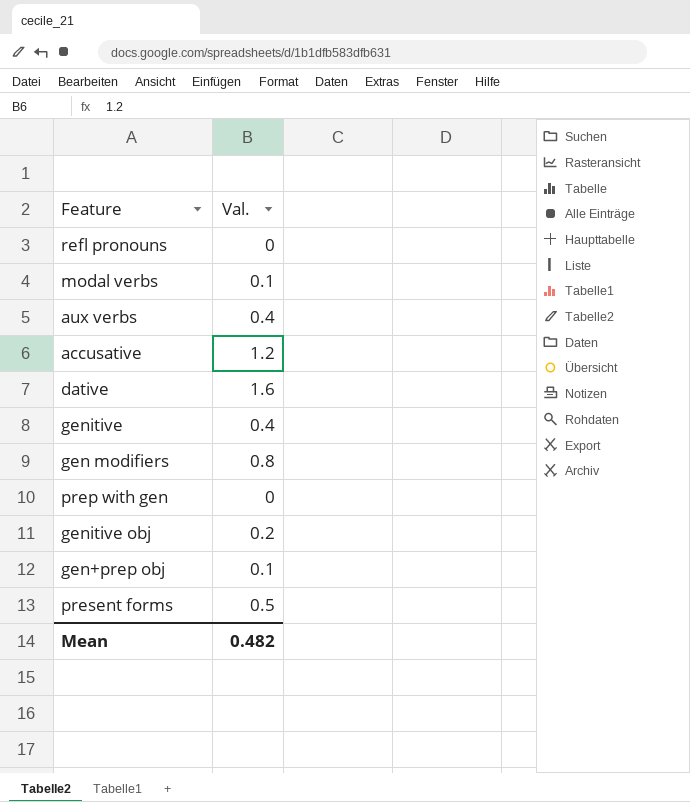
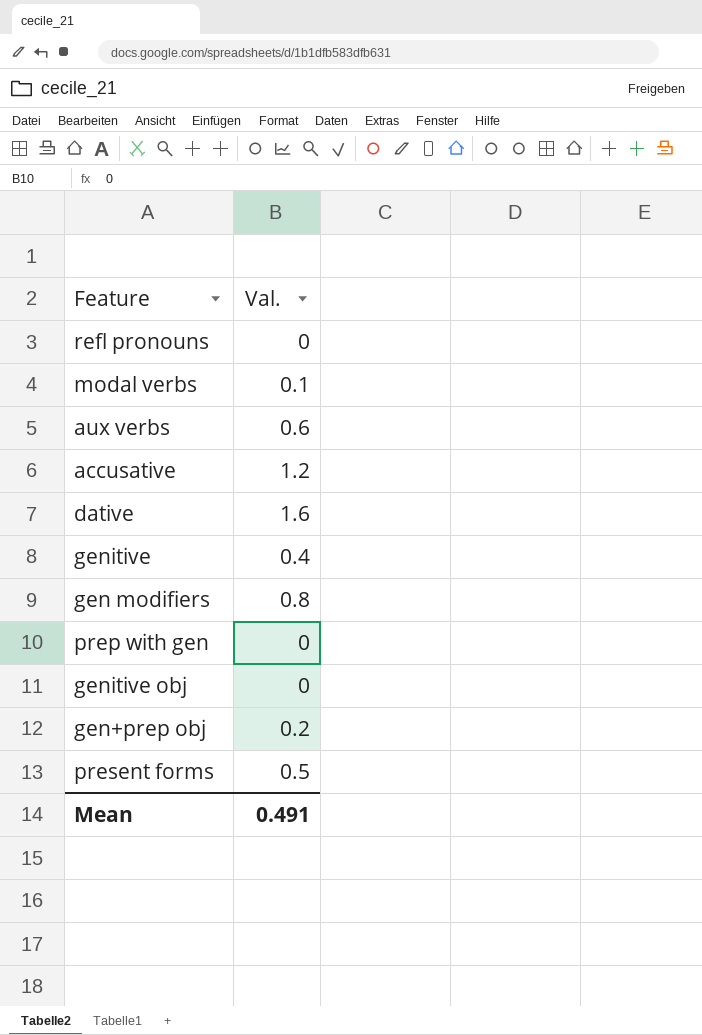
aux verbs | Val.: 0.4 -> 0.6
genitive obj | Val.: 0.2 -> 0
gen+prep obj | Val.: 0.1 -> 0.2
Mean | Val.: 0.482 -> 0.491

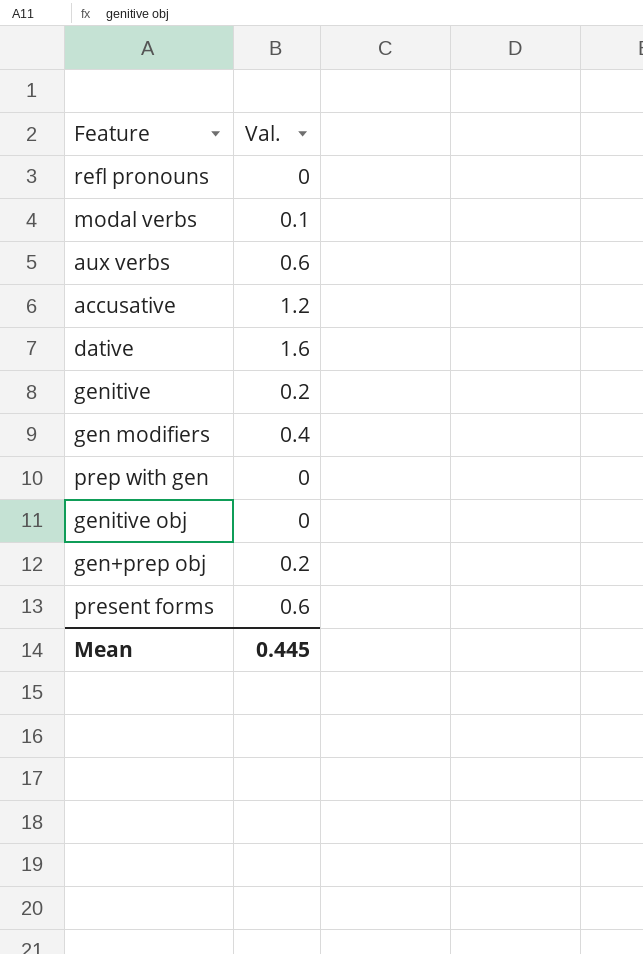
genitive | Val.: 0.4 -> 0.2
gen modifiers | Val.: 0.8 -> 0.4
present forms | Val.: 0.5 -> 0.6
Mean | Val.: 0.491 -> 0.445

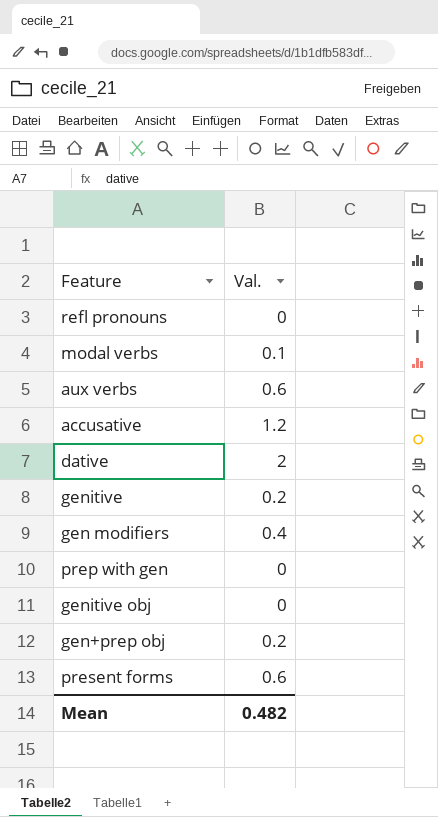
dative | Val.: 1.6 -> 2
Mean | Val.: 0.445 -> 0.482

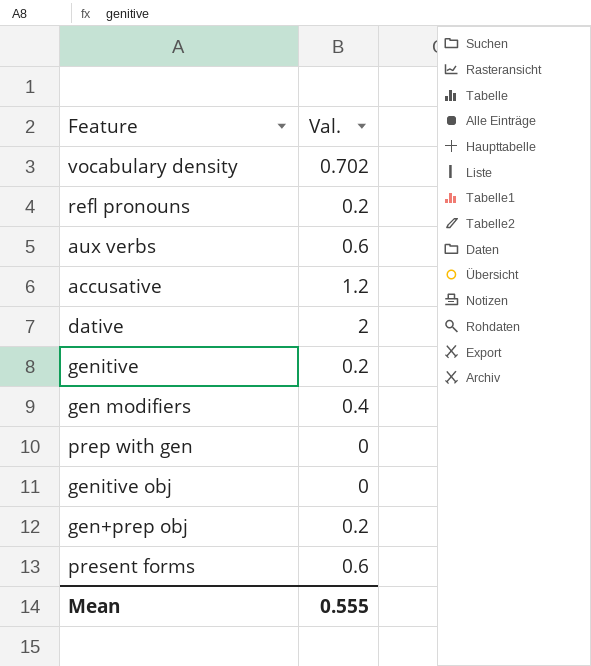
row modal verbs: 0.1 -> none
row vocabulary density: none -> 0.702
refl pronouns | Val.: 0 -> 0.2
Mean | Val.: 0.482 -> 0.555

